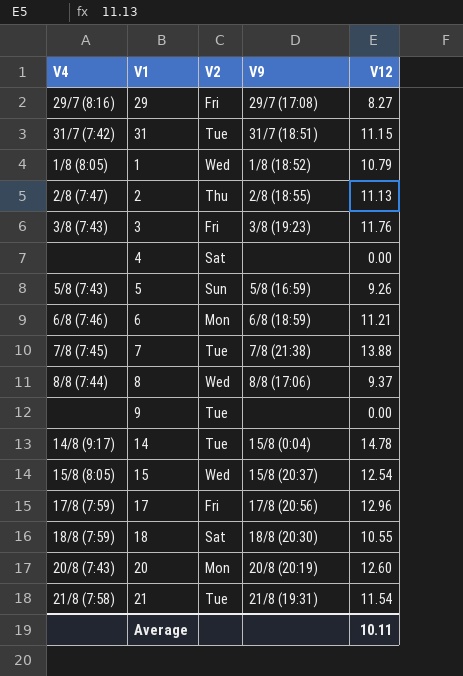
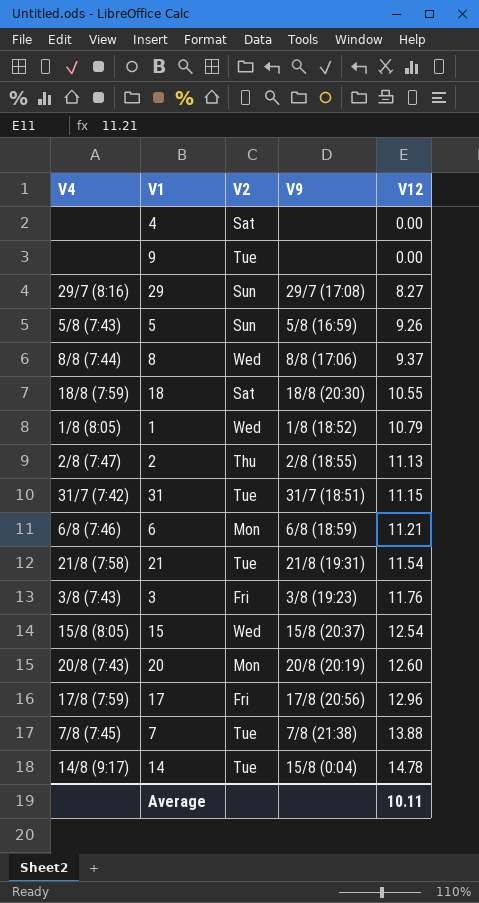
row order: none -> V12 ascending
29 | V2: Fri -> Sun

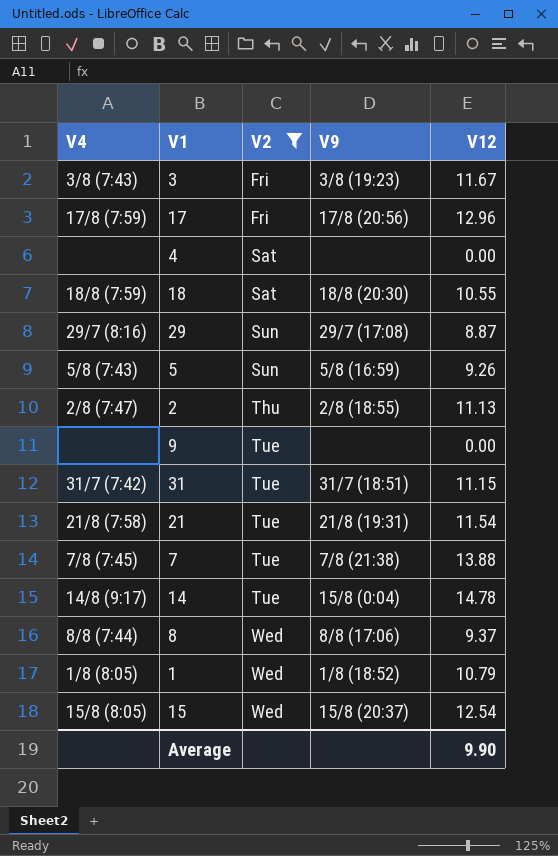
filter: none -> V2 != Mon
row order: V12 ascending -> V2 ascending
3 | V12: 11.76 -> 11.67
29 | V12: 8.27 -> 8.87
Average | V12: 10.11 -> 9.90

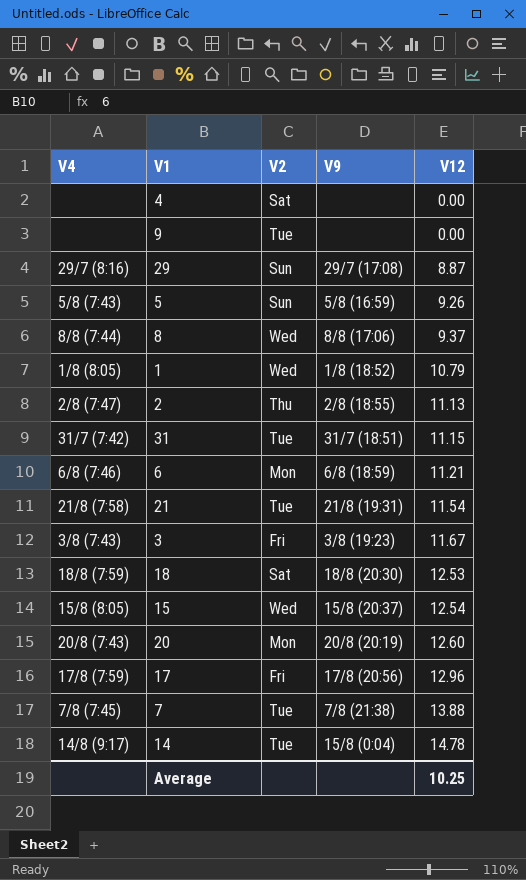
filter: V2 != Mon -> none
row order: V2 ascending -> V12 ascending
18 | V12: 10.55 -> 12.53
Average | V12: 9.90 -> 10.25

